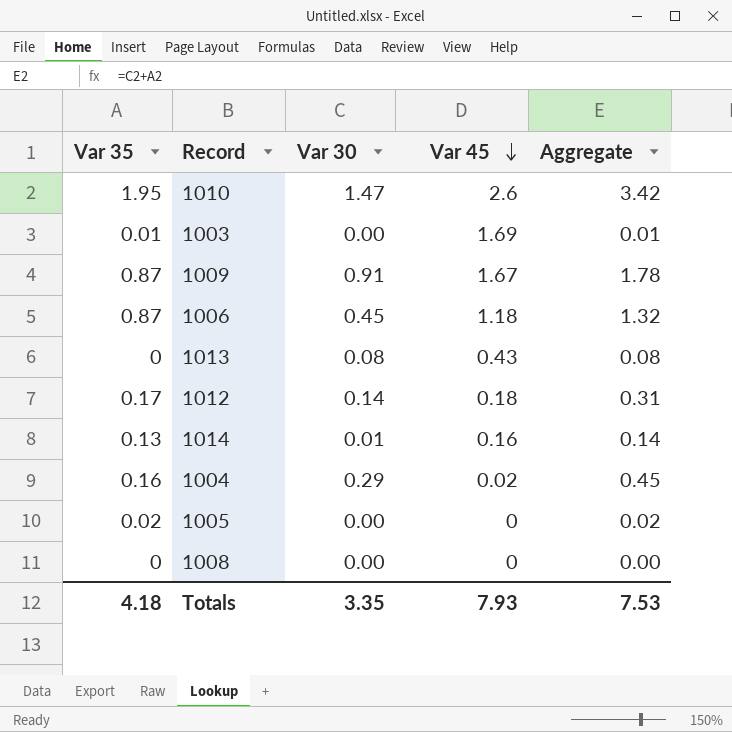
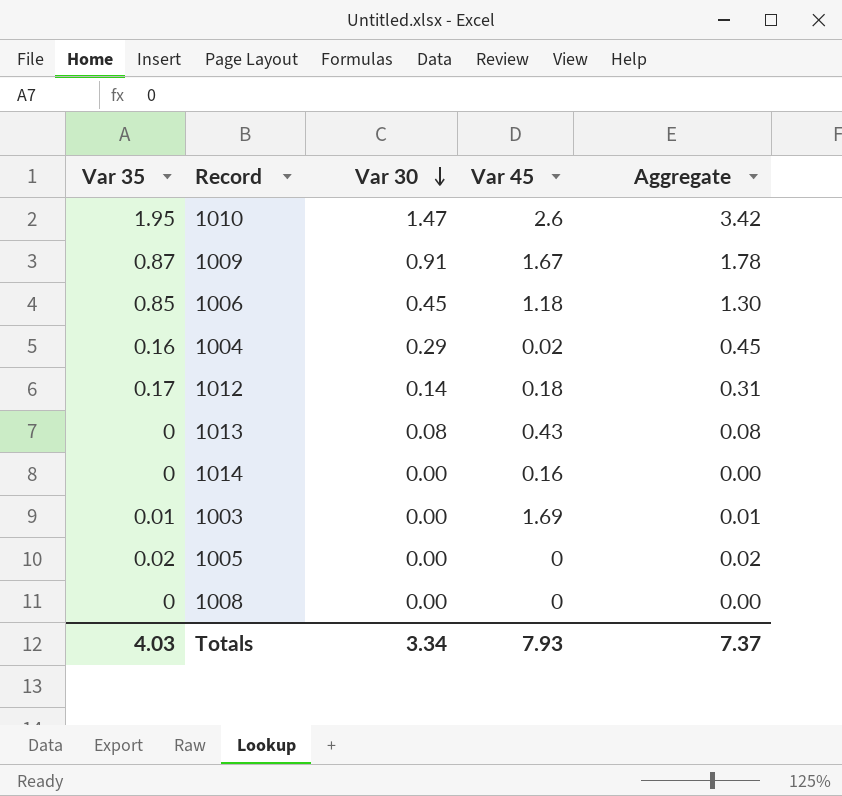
row order: Var 45 descending -> Var 30 descending
1006 | Var 35: 0.87 -> 0.85
1006 | Aggregate: 1.32 -> 1.30
1014 | Var 35: 0.13 -> 0
1014 | Var 30: 0.01 -> 0.00
1014 | Aggregate: 0.14 -> 0.00
Totals | Var 35: 4.18 -> 4.03
Totals | Var 30: 3.35 -> 3.34
Totals | Aggregate: 7.53 -> 7.37

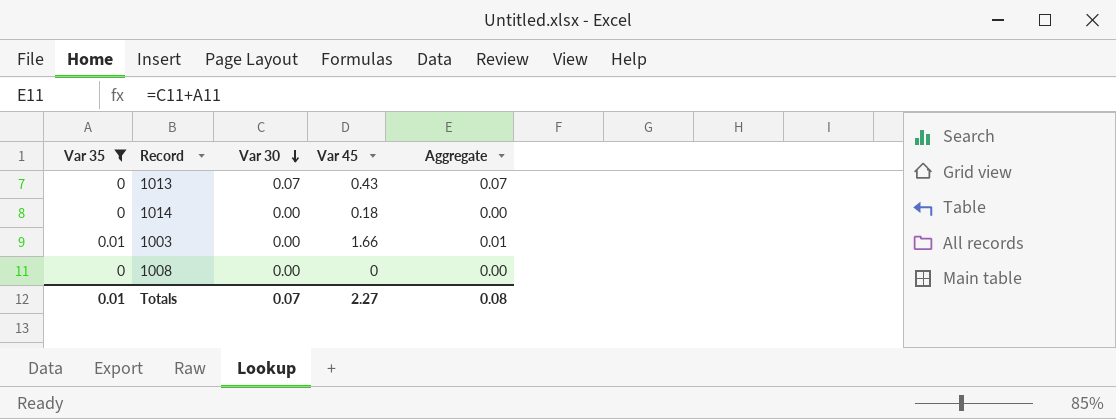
filter: none -> Var 35 <= 0.01
1013 | Var 30: 0.08 -> 0.07
1013 | Aggregate: 0.08 -> 0.07
1014 | Var 45: 0.16 -> 0.18
1003 | Var 45: 1.69 -> 1.66
Totals | Var 35: 4.03 -> 0.01
Totals | Var 30: 3.34 -> 0.07
Totals | Var 45: 7.93 -> 2.27
Totals | Aggregate: 7.37 -> 0.08

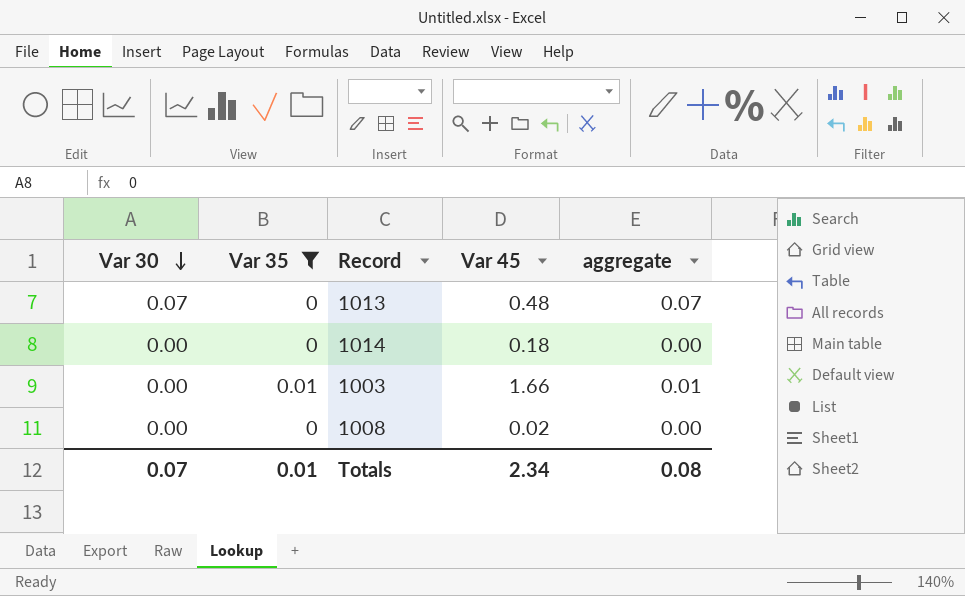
column Var 30 | position: 3 -> 1
column name: Aggregate -> aggregate
1013 | Var 45: 0.43 -> 0.48
1008 | Var 45: 0 -> 0.02
Totals | Var 45: 2.27 -> 2.34

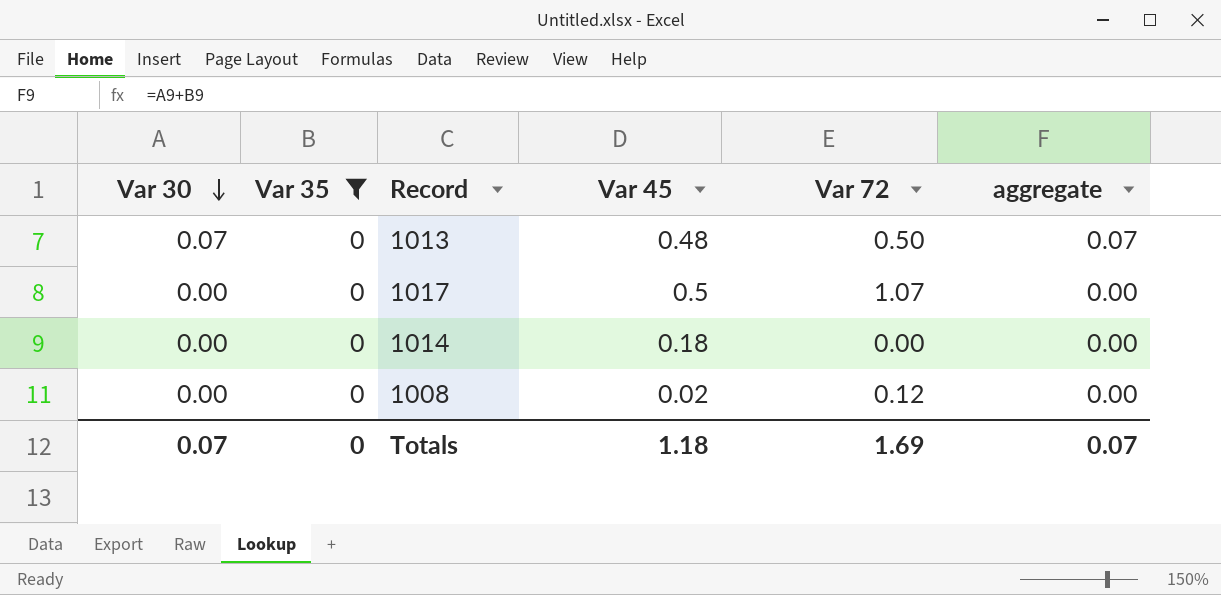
column Var 72 | position: none -> 5
row 1003: 0.00 | 0.01 | 1.66 | 0.01 -> none
row 1017: none -> 0.00 | 0 | 0.5 | 1.07 | 0.00
Totals | Var 35: 0.01 -> 0
Totals | Var 45: 2.34 -> 1.18
Totals | aggregate: 0.08 -> 0.07

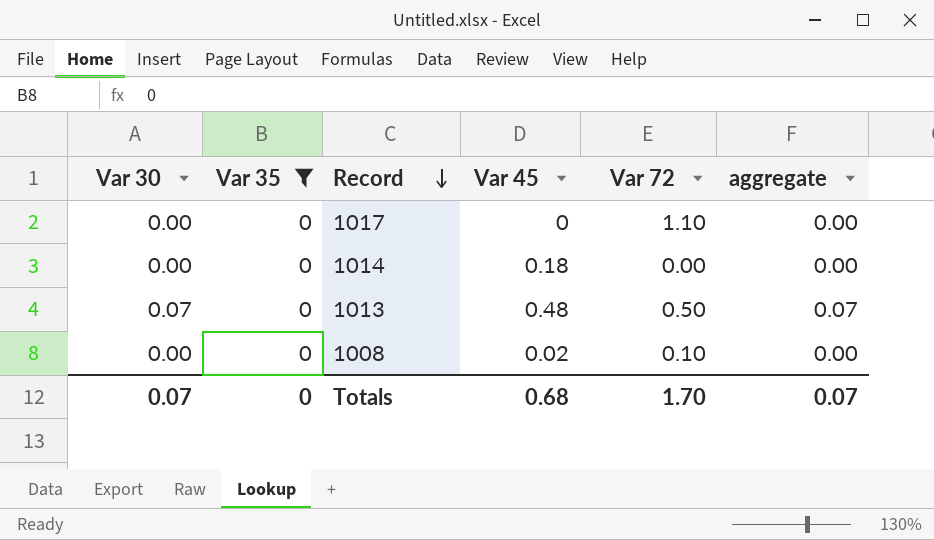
row order: Var 30 descending -> Record descending
1017 | Var 45: 0.5 -> 0
1017 | Var 72: 1.07 -> 1.10
1008 | Var 72: 0.12 -> 0.10
Totals | Var 45: 1.18 -> 0.68
Totals | Var 72: 1.69 -> 1.70

